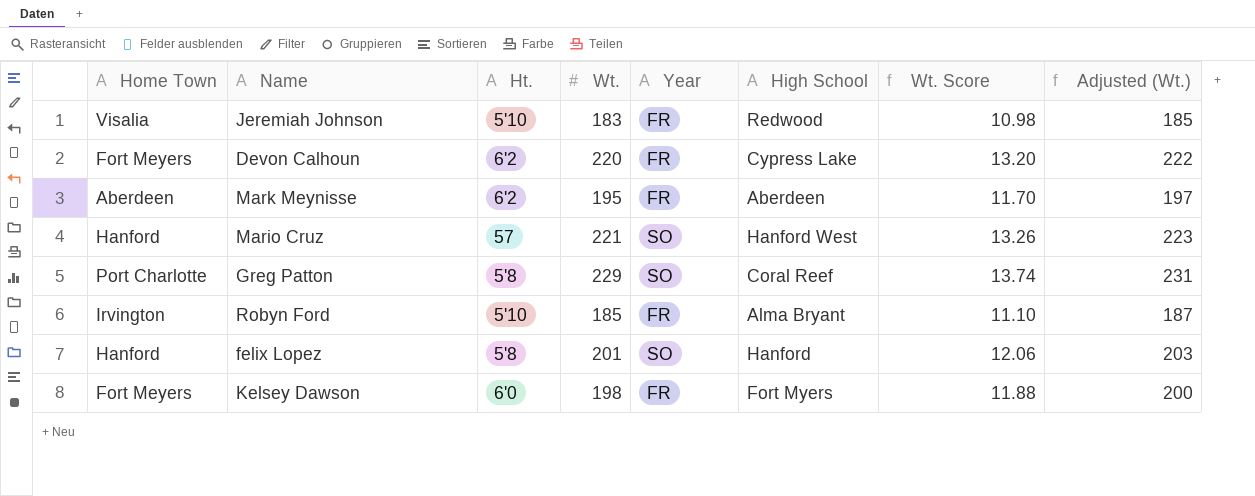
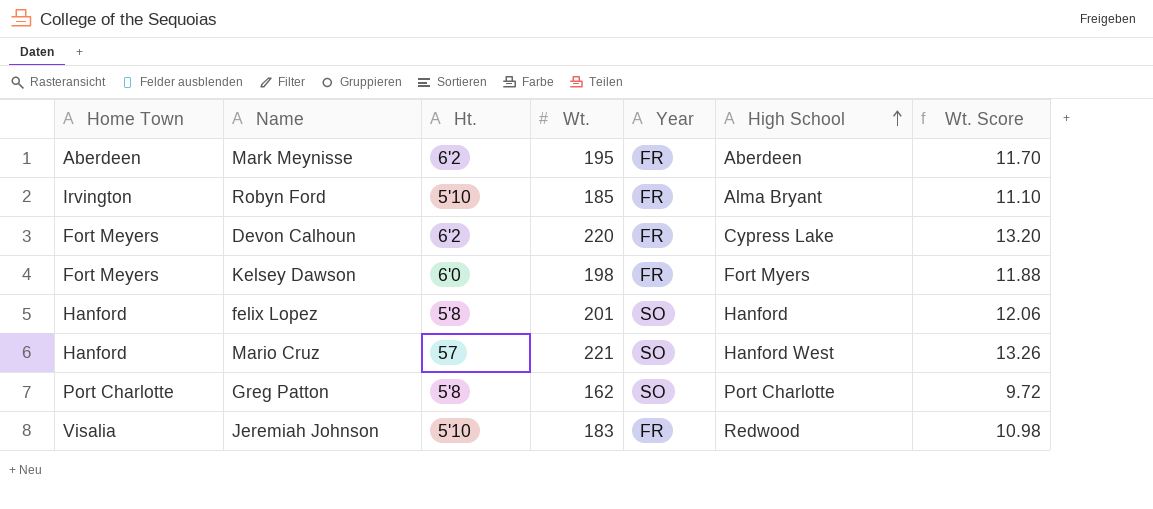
row order: none -> High School ascending
column Adjusted (Wt.) | formula: [Wt.] + 2 -> none
Greg Patton | Wt.: 229 -> 162
Greg Patton | High School: Coral Reef -> Port Charlotte
Greg Patton | Wt. Score: 13.74 -> 9.72

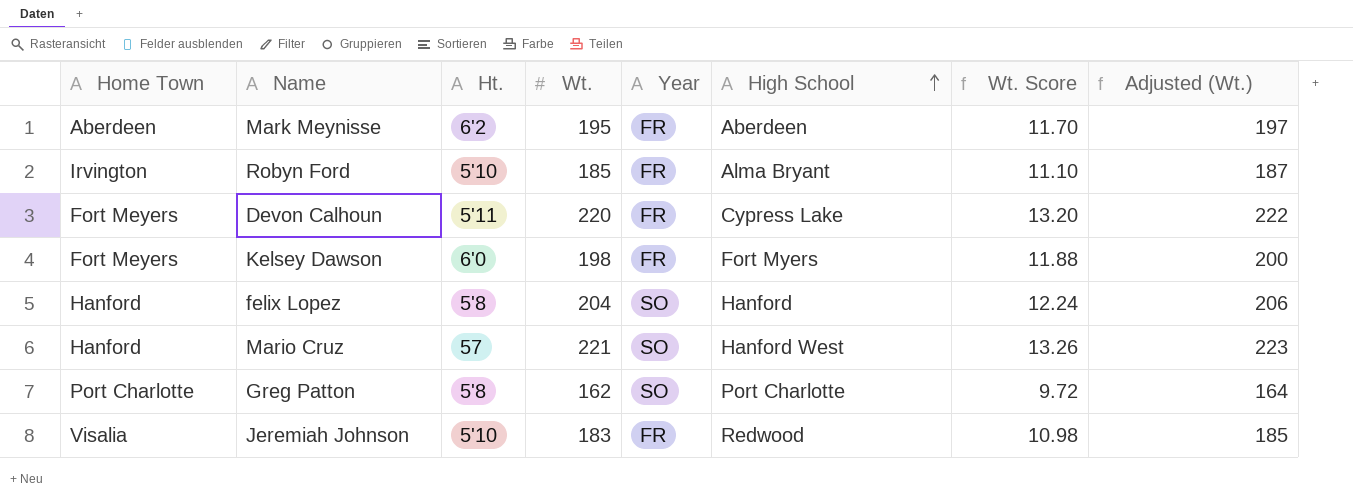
column Adjusted (Wt.) | formula: none -> [Wt.] + 2
Devon Calhoun | Ht.: 6'2 -> 5'11
felix Lopez | Wt.: 201 -> 204
felix Lopez | Wt. Score: 12.06 -> 12.24

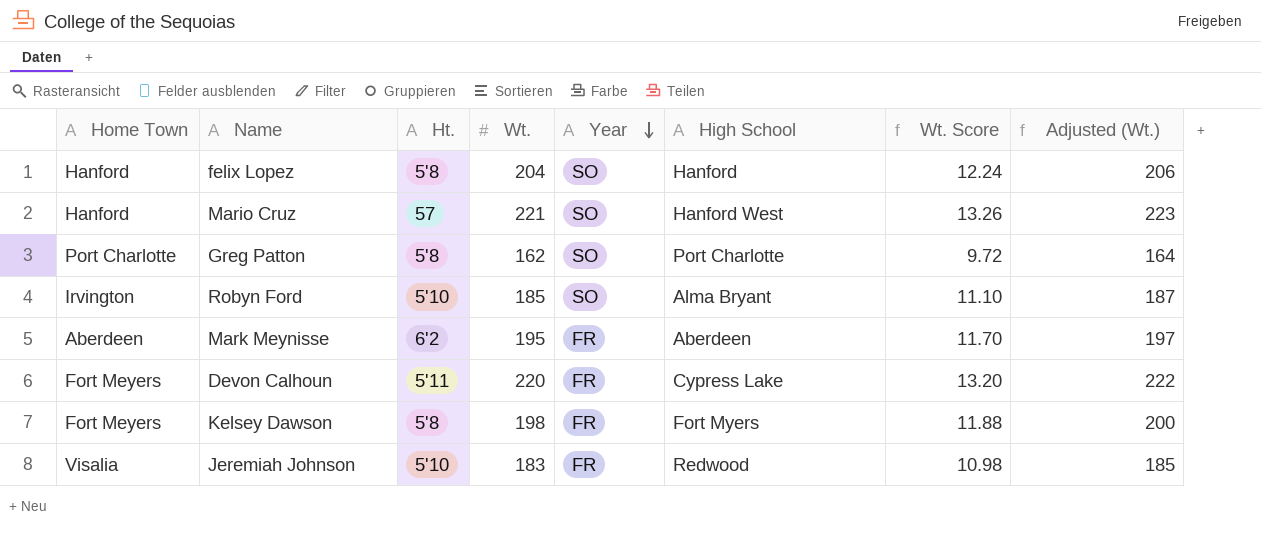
row order: High School ascending -> Year descending
Robyn Ford | Year: FR -> SO
Kelsey Dawson | Ht.: 6'0 -> 5'8

